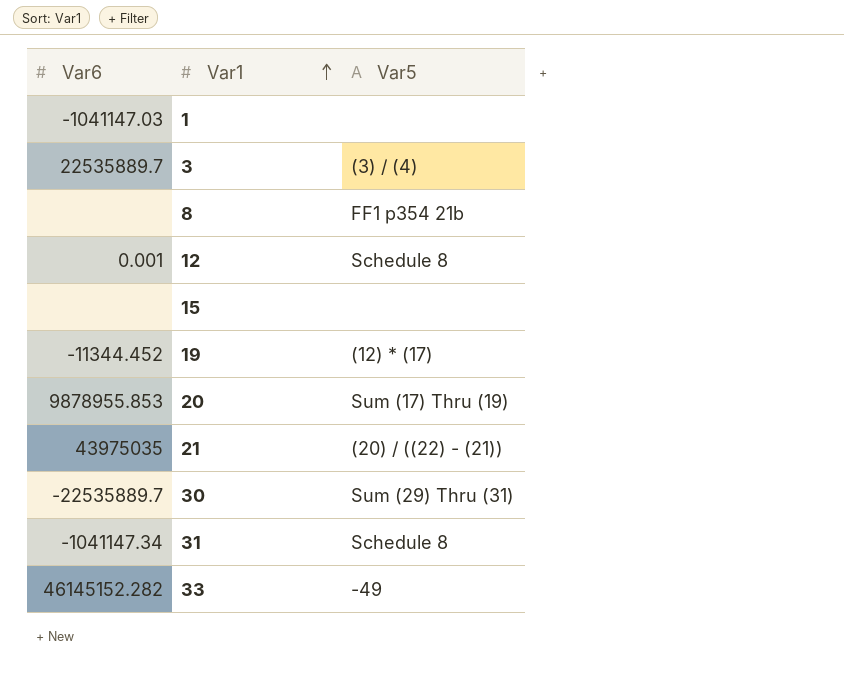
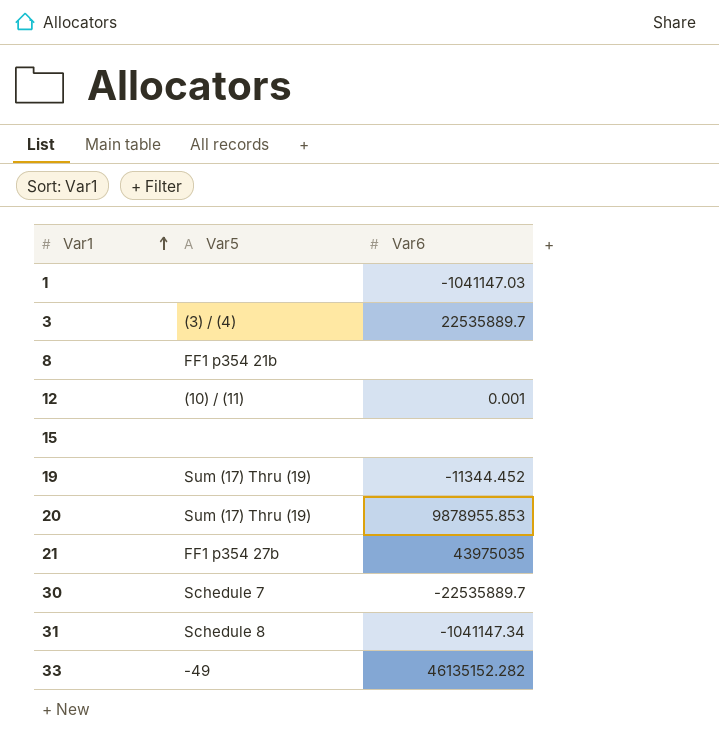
column Var6 | position: 1 -> 3
12 | Var5: Schedule 8 -> (10) / (11)
19 | Var5: (12) * (17) -> Sum (17) Thru (19)
21 | Var5: (20) / ((22) - (21)) -> FF1 p354 27b
30 | Var5: Sum (29) Thru (31) -> Schedule 7
33 | Var6: 46145152.282 -> 46135152.282

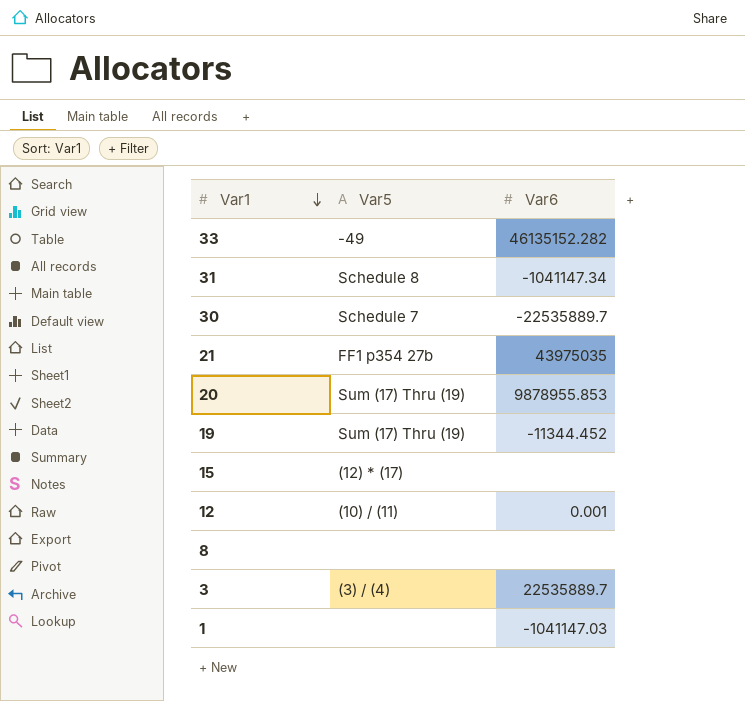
row order: Var1 ascending -> Var1 descending
15 | Var5: none -> (12) * (17)
8 | Var5: FF1 p354 21b -> none

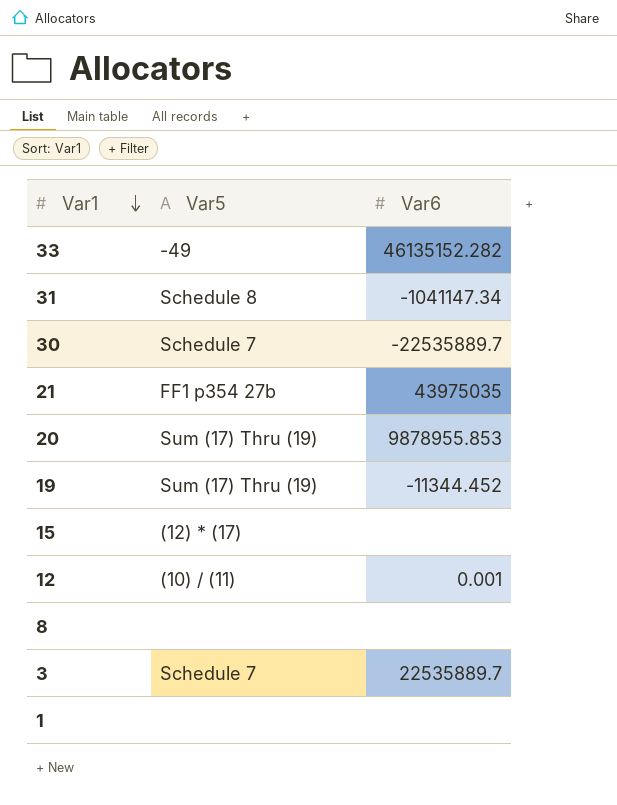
3 | Var5: (3) / (4) -> Schedule 7
1 | Var6: -1041147.03 -> none

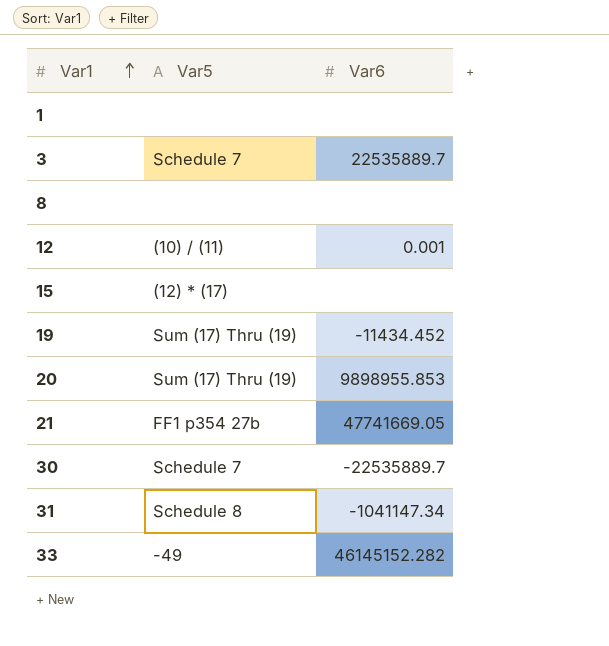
row order: Var1 descending -> Var1 ascending
19 | Var6: -11344.452 -> -11434.452
20 | Var6: 9878955.853 -> 9898955.853
21 | Var6: 43975035 -> 47741669.05
33 | Var6: 46135152.282 -> 46145152.282

